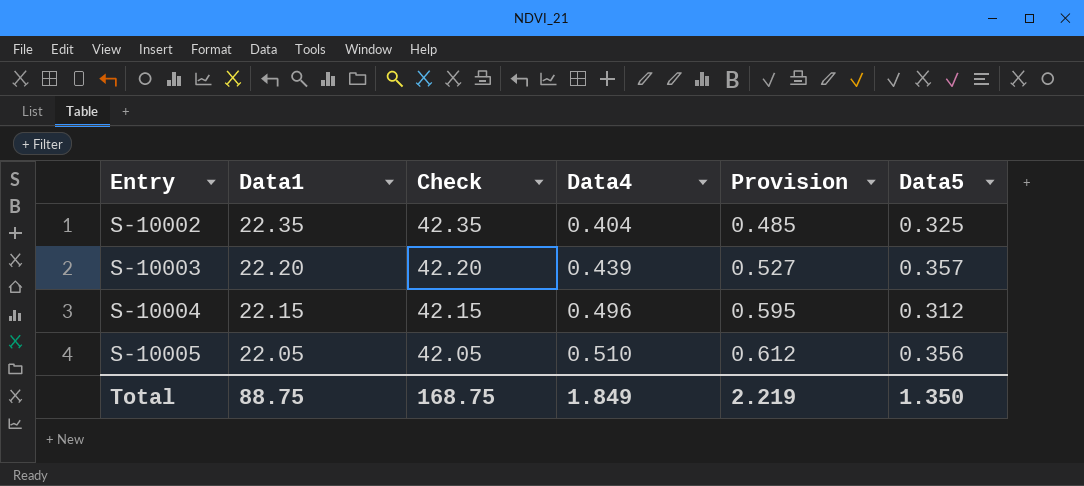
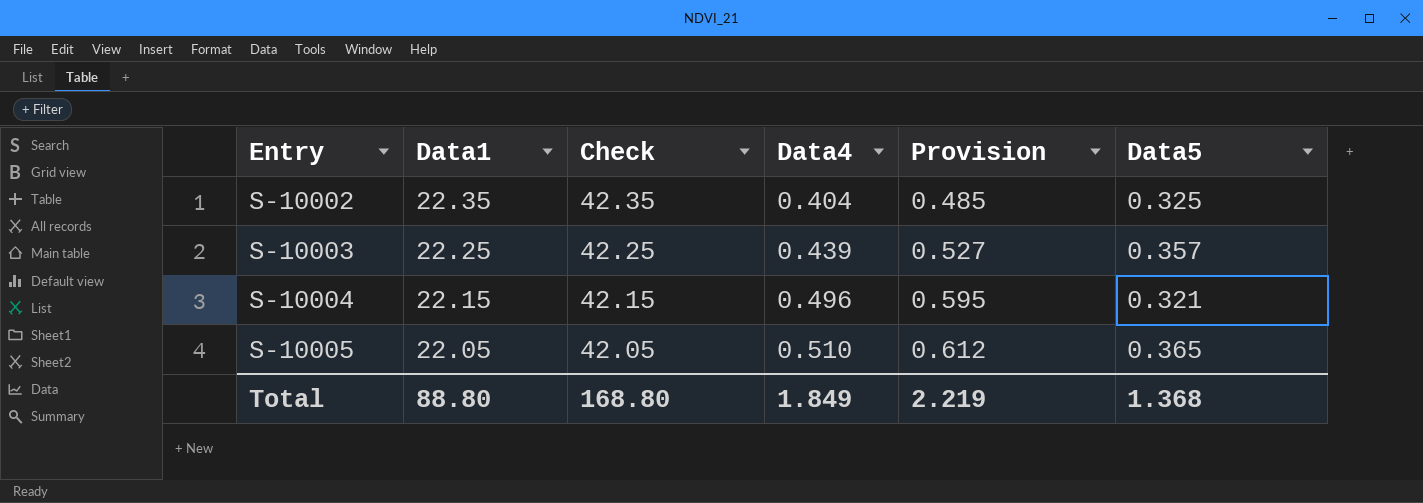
S-10003 | Data1: 22.20 -> 22.25
S-10003 | Check: 42.20 -> 42.25
S-10004 | Data5: 0.312 -> 0.321
S-10005 | Data5: 0.356 -> 0.365
Total | Data1: 88.75 -> 88.80
Total | Check: 168.75 -> 168.80
Total | Data5: 1.350 -> 1.368

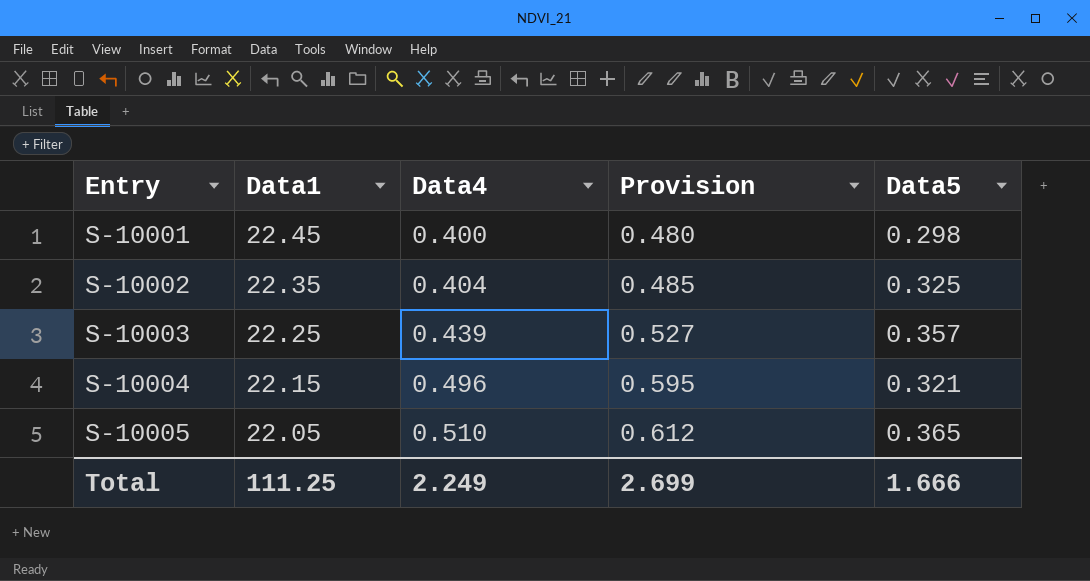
column Check | formula: [Data1] + 20 -> none
row S-10001: none -> 22.45 | 0.400 | 0.480 | 0.298
Total | Data1: 88.80 -> 111.25
Total | Data4: 1.849 -> 2.249
Total | Provision: 2.219 -> 2.699
Total | Data5: 1.368 -> 1.666

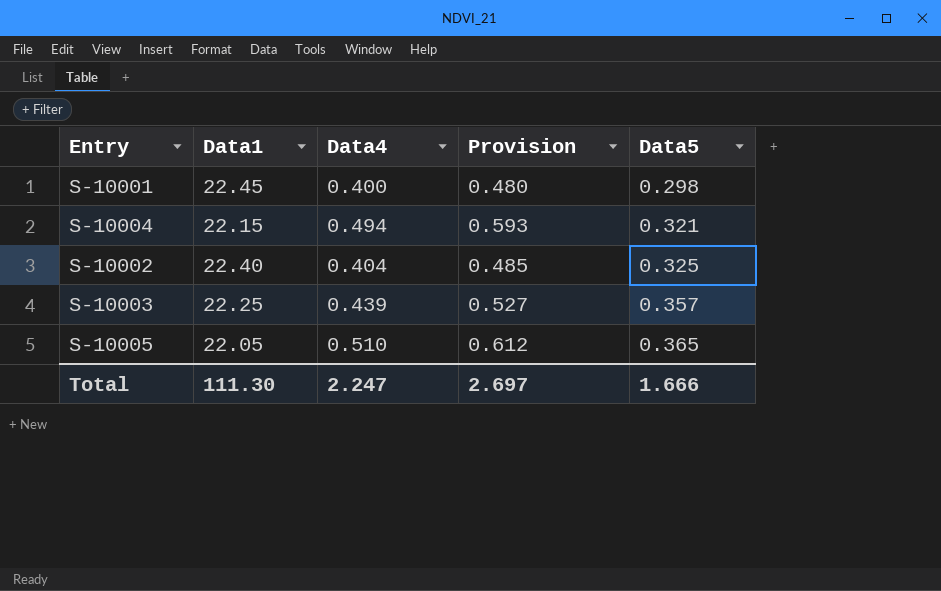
row order: Entry ascending -> Data5 ascending
S-10004 | Data4: 0.496 -> 0.494
S-10004 | Provision: 0.595 -> 0.593
S-10002 | Data1: 22.35 -> 22.40
Total | Data1: 111.25 -> 111.30
Total | Data4: 2.249 -> 2.247
Total | Provision: 2.699 -> 2.697

